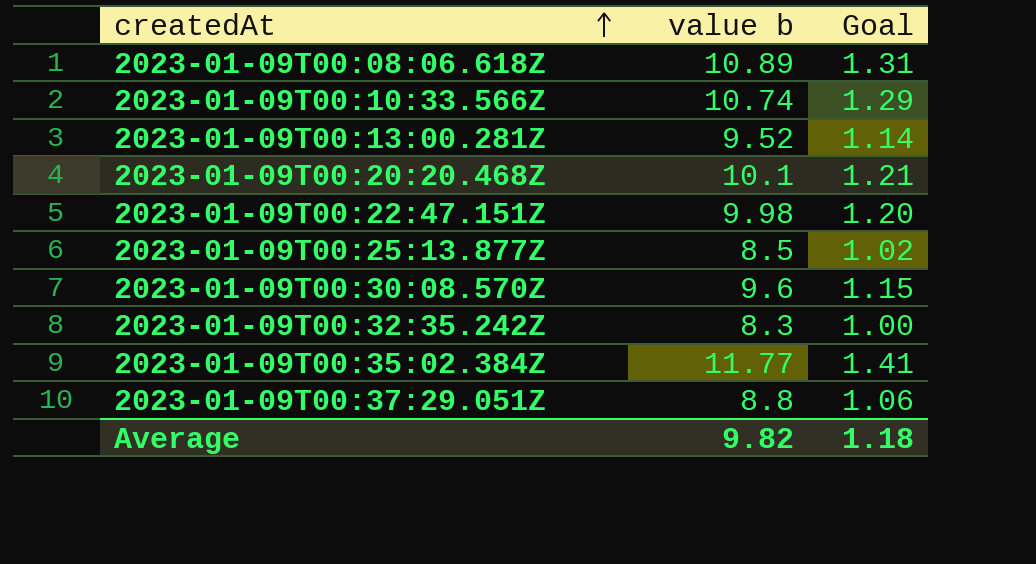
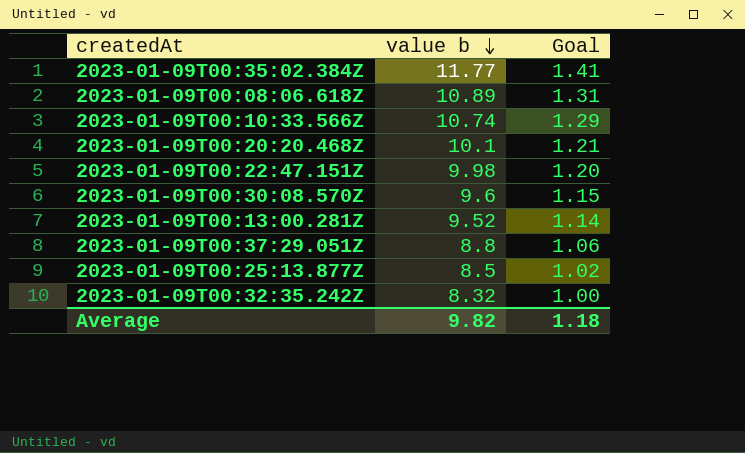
row order: createdAt ascending -> value b descending
2023-01-09T00:32:35.242Z | value b: 8.3 -> 8.32

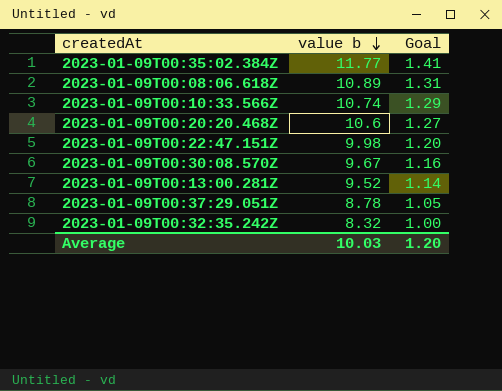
row 2023-01-09T00:25:13.877Z: 8.5 | 1.02 -> none
2023-01-09T00:20:20.468Z | value b: 10.1 -> 10.6
2023-01-09T00:20:20.468Z | Goal: 1.21 -> 1.27
2023-01-09T00:30:08.570Z | value b: 9.6 -> 9.67
2023-01-09T00:30:08.570Z | Goal: 1.15 -> 1.16
2023-01-09T00:37:29.051Z | value b: 8.8 -> 8.78
2023-01-09T00:37:29.051Z | Goal: 1.06 -> 1.05
Average | value b: 9.82 -> 10.03
Average | Goal: 1.18 -> 1.20

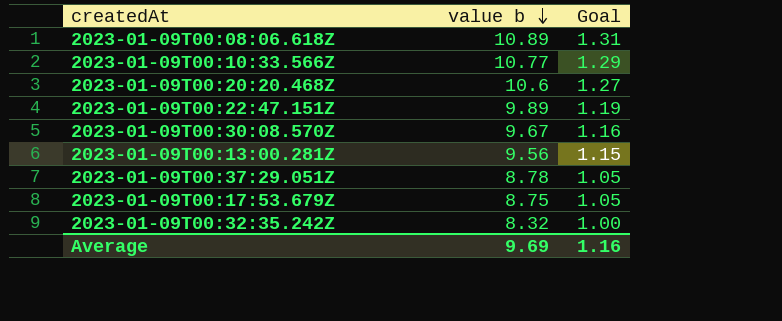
row 2023-01-09T00:35:02.384Z: 11.77 | 1.41 -> none
2023-01-09T00:10:33.566Z | value b: 10.74 -> 10.77
2023-01-09T00:22:47.151Z | value b: 9.98 -> 9.89
2023-01-09T00:22:47.151Z | Goal: 1.20 -> 1.19
2023-01-09T00:13:00.281Z | value b: 9.52 -> 9.56
2023-01-09T00:13:00.281Z | Goal: 1.14 -> 1.15
row 2023-01-09T00:17:53.679Z: none -> 8.75 | 1.05
Average | value b: 10.03 -> 9.69
Average | Goal: 1.20 -> 1.16

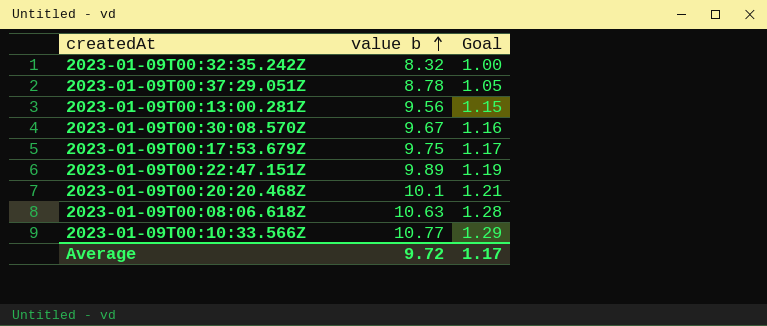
row order: value b descending -> value b ascending
2023-01-09T00:17:53.679Z | value b: 8.75 -> 9.75
2023-01-09T00:17:53.679Z | Goal: 1.05 -> 1.17
2023-01-09T00:20:20.468Z | value b: 10.6 -> 10.1
2023-01-09T00:20:20.468Z | Goal: 1.27 -> 1.21
2023-01-09T00:08:06.618Z | value b: 10.89 -> 10.63
2023-01-09T00:08:06.618Z | Goal: 1.31 -> 1.28
Average | value b: 9.69 -> 9.72
Average | Goal: 1.16 -> 1.17

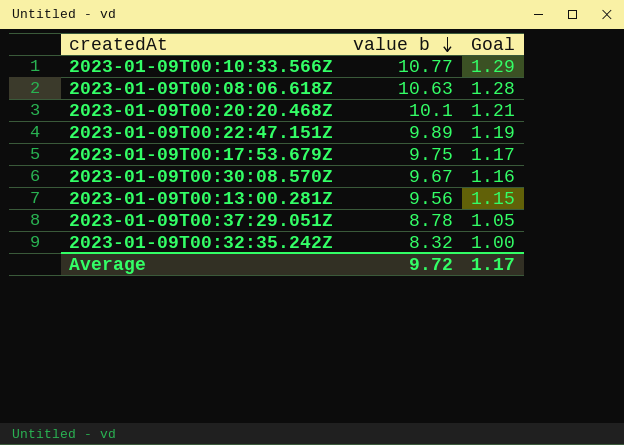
row order: value b ascending -> value b descending

